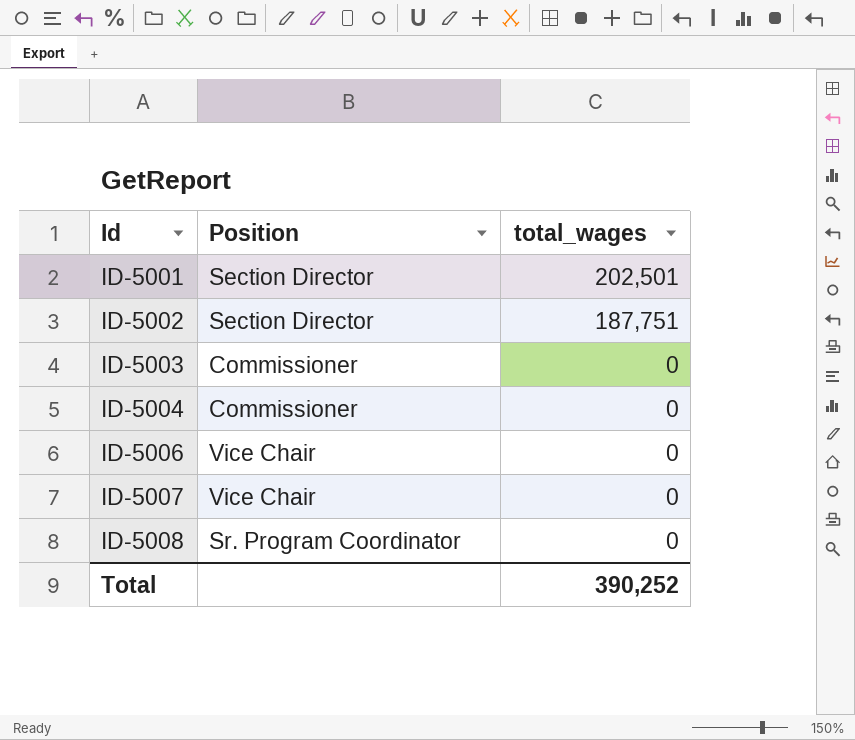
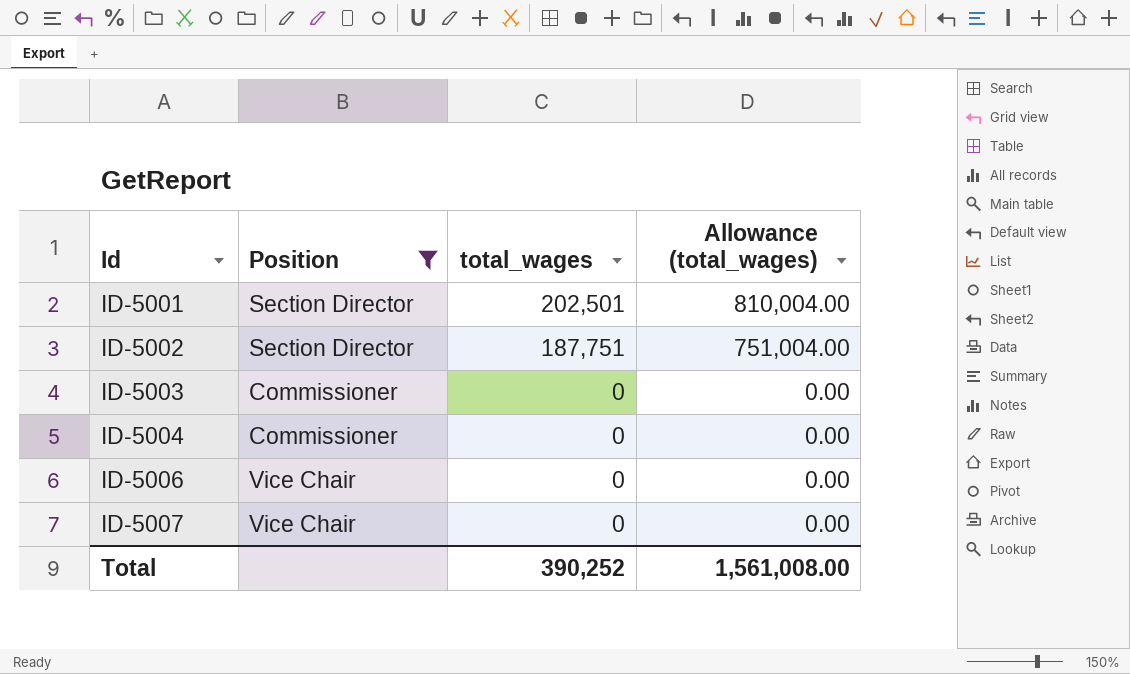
filter: none -> Position != Sr. Program Coordinator
column Allowance (total_wages) | formula: none -> [total_wages] * 4

